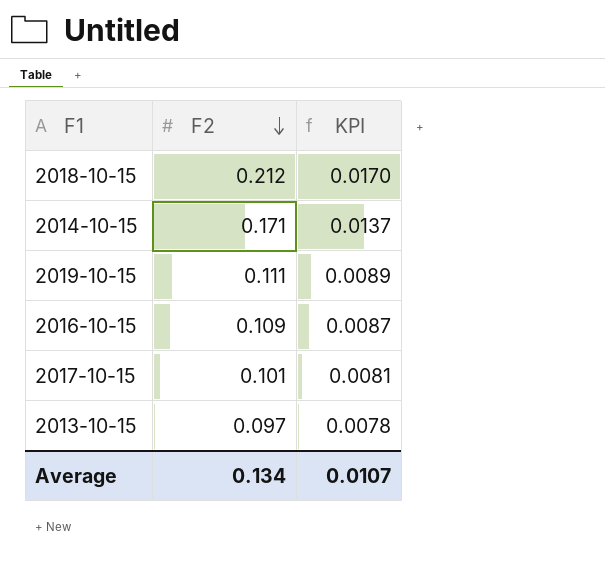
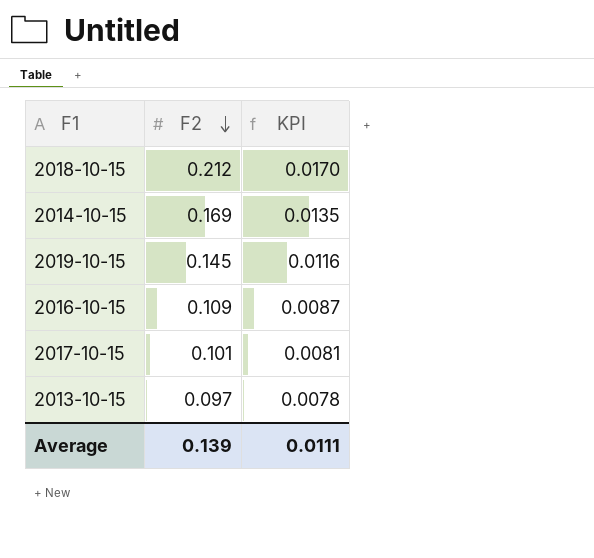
2014-10-15 | F2: 0.171 -> 0.169
2014-10-15 | KPI: 0.0137 -> 0.0135
2019-10-15 | F2: 0.111 -> 0.145
2019-10-15 | KPI: 0.0089 -> 0.0116
Average | F2: 0.134 -> 0.139
Average | KPI: 0.0107 -> 0.0111

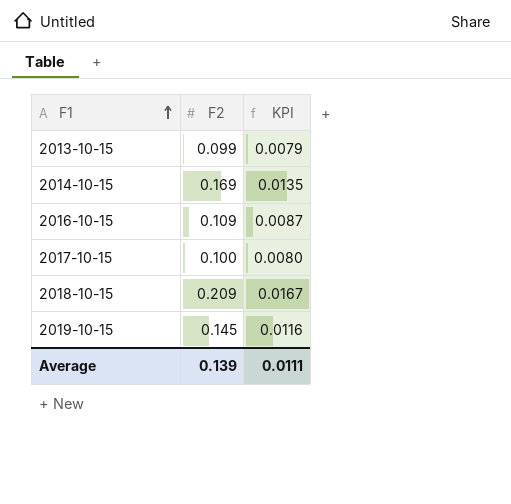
row order: F2 descending -> F1 ascending
2013-10-15 | F2: 0.097 -> 0.099
2013-10-15 | KPI: 0.0078 -> 0.0079
2017-10-15 | F2: 0.101 -> 0.100
2017-10-15 | KPI: 0.0081 -> 0.0080
2018-10-15 | F2: 0.212 -> 0.209
2018-10-15 | KPI: 0.0170 -> 0.0167

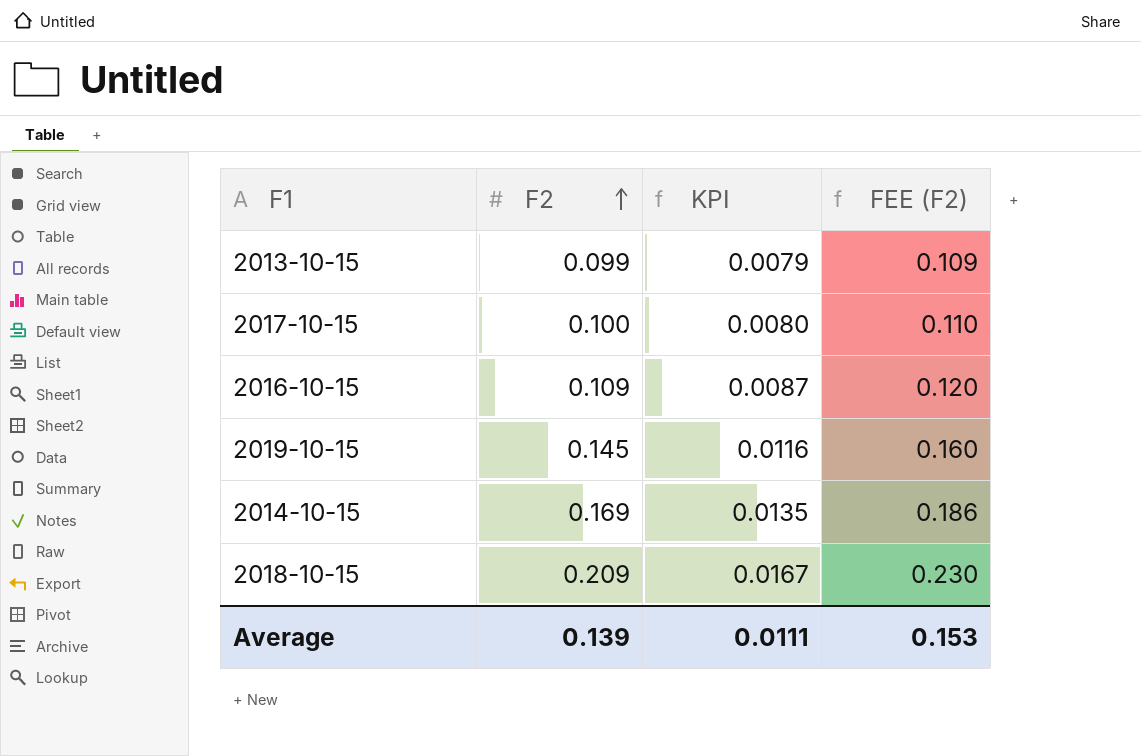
row order: F1 ascending -> F2 ascending
column FEE (F2) | formula: none -> [F2] * 1.1

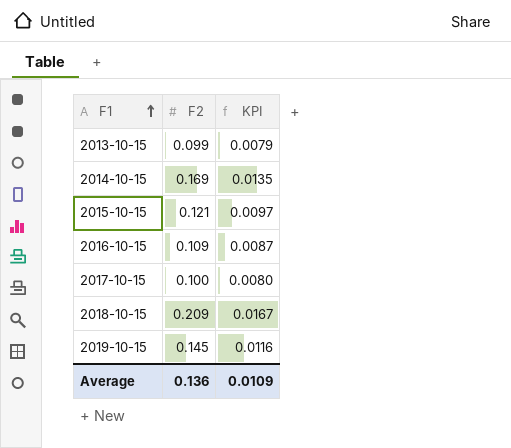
row order: F2 ascending -> F1 ascending
column FEE (F2) | formula: [F2] * 1.1 -> none
row 2015-10-15: none -> 0.121 | 0.0097
Average | F2: 0.139 -> 0.136
Average | KPI: 0.0111 -> 0.0109

